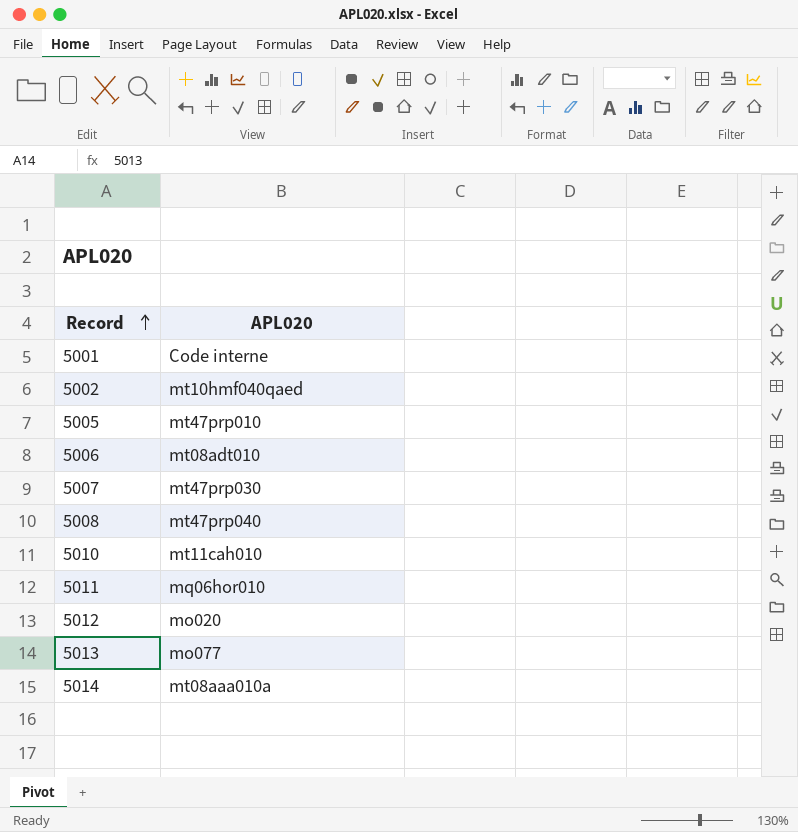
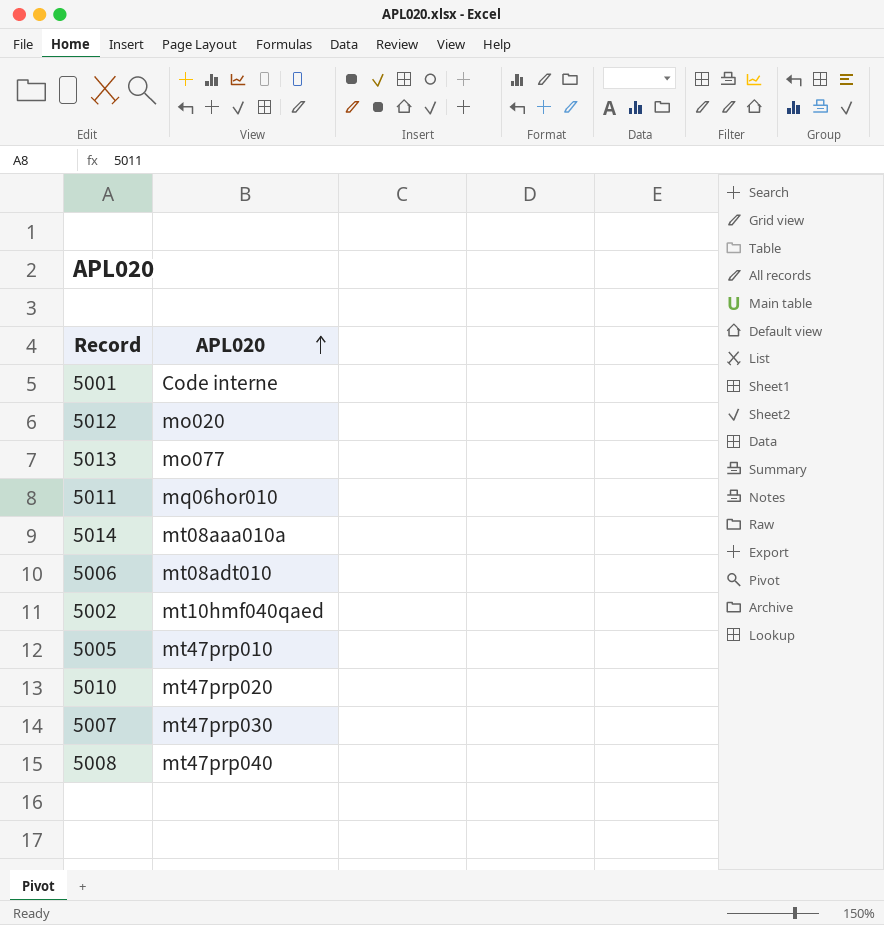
row order: Record ascending -> APL020 ascending
5010 | APL020: mt11cah010 -> mt47prp020

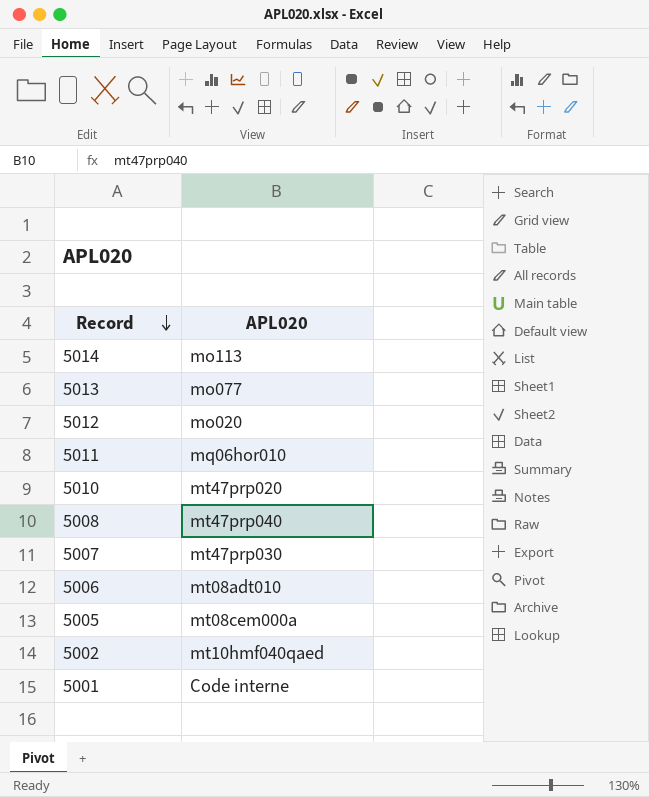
row order: APL020 ascending -> Record descending
5014 | APL020: mt08aaa010a -> mo113
5005 | APL020: mt47prp010 -> mt08cem000a

